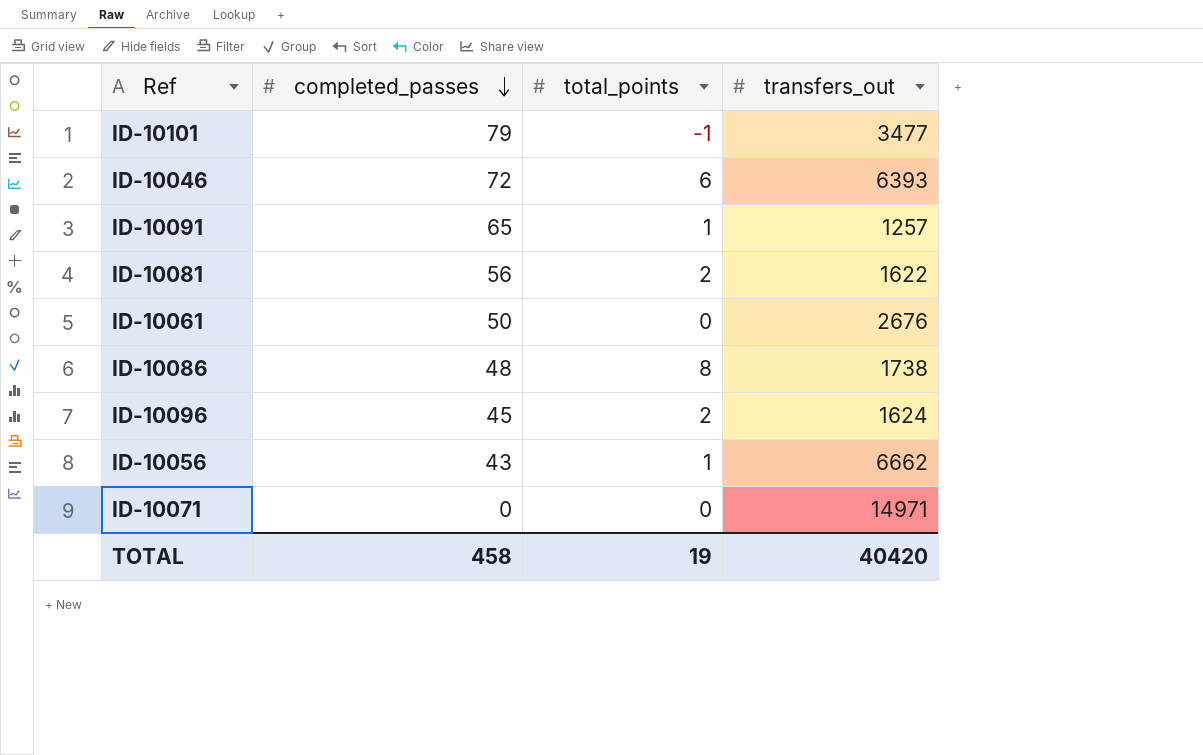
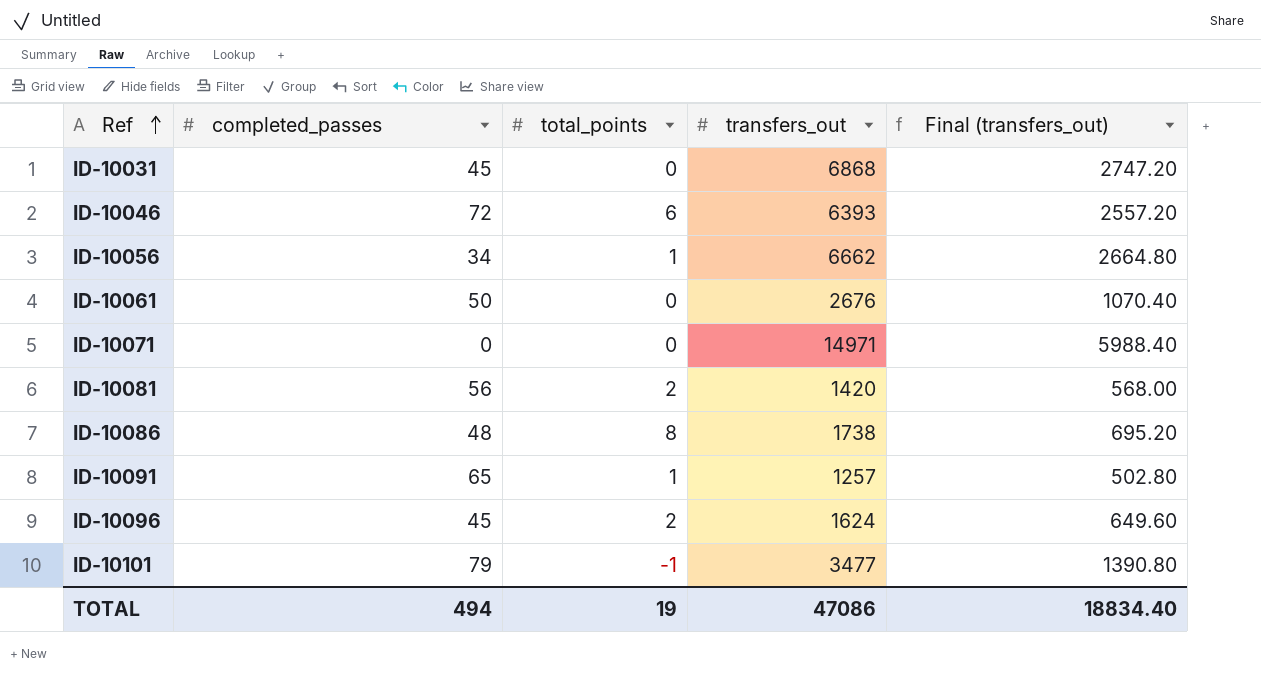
row order: completed_passes descending -> Ref ascending
column Final (transfers_out) | formula: none -> [transfers_out] * 0.4
row ID-10031: none -> 45 | 0 | 6868 | 2747.20
ID-10056 | completed_passes: 43 -> 34
ID-10081 | transfers_out: 1622 -> 1420
TOTAL | completed_passes: 458 -> 494
TOTAL | transfers_out: 40420 -> 47086

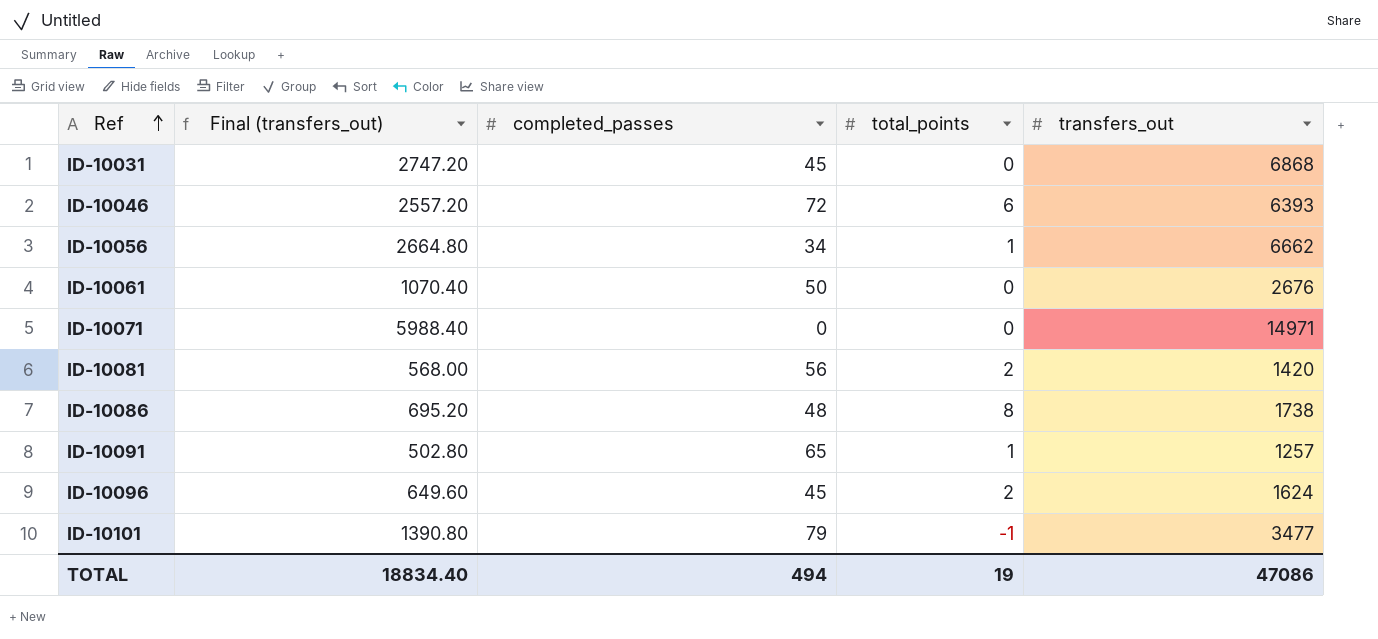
column Final (transfers_out) | position: 5 -> 2

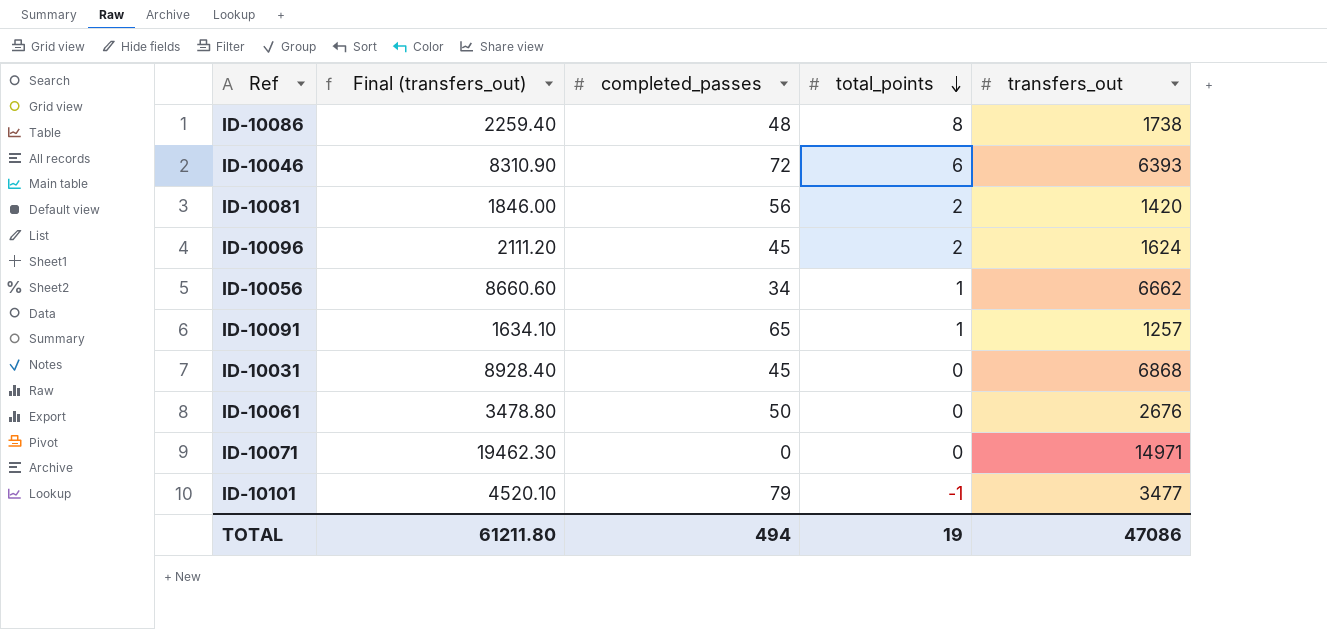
row order: Ref ascending -> total_points descending
column Final (transfers_out) | formula: [transfers_out] * 0.4 -> [transfers_out] * 1.3
TOTAL | Final (transfers_out): 18834.40 -> 61211.80

